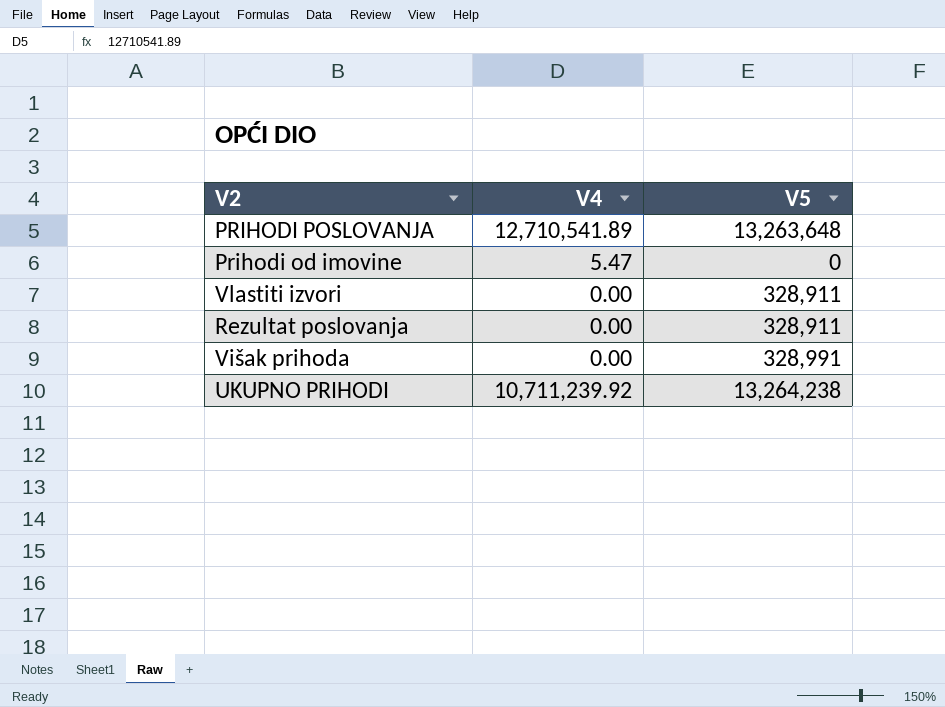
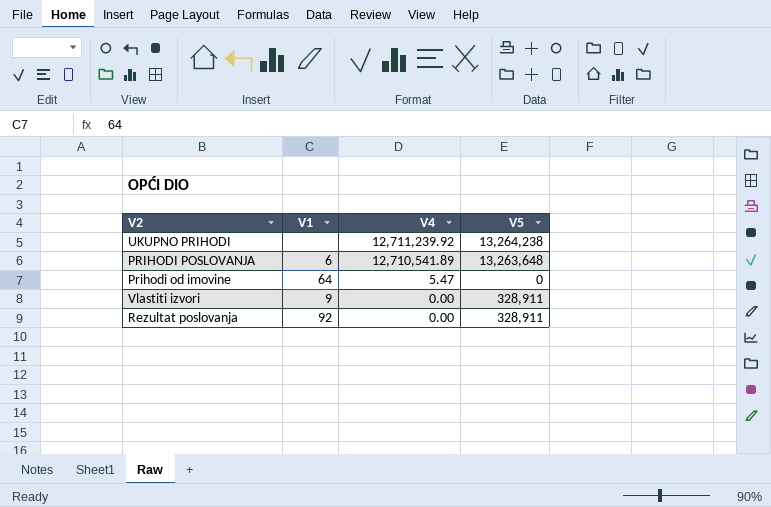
row order: none -> V4 descending
column V1 | position: none -> 2
row Višak prihoda: 0.00 | 328,991 -> none
UKUPNO PRIHODI | V4: 10,711,239.92 -> 12,711,239.92

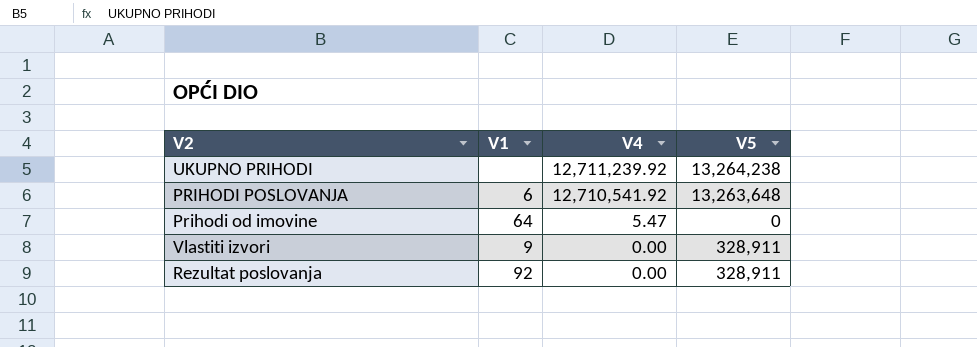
PRIHODI POSLOVANJA | V4: 12,710,541.89 -> 12,710,541.92

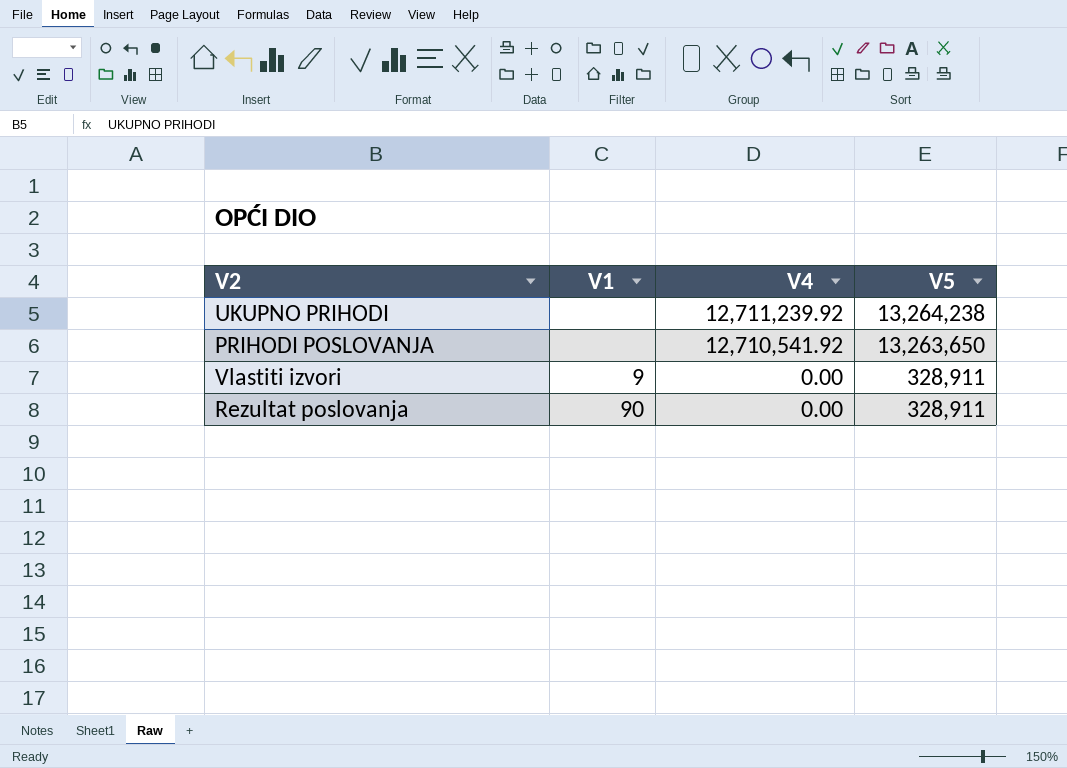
row Prihodi od imovine: 64 | 5.47 | 0 -> none
PRIHODI POSLOVANJA | V1: 6 -> none
PRIHODI POSLOVANJA | V5: 13,263,648 -> 13,263,650
Rezultat poslovanja | V1: 92 -> 90

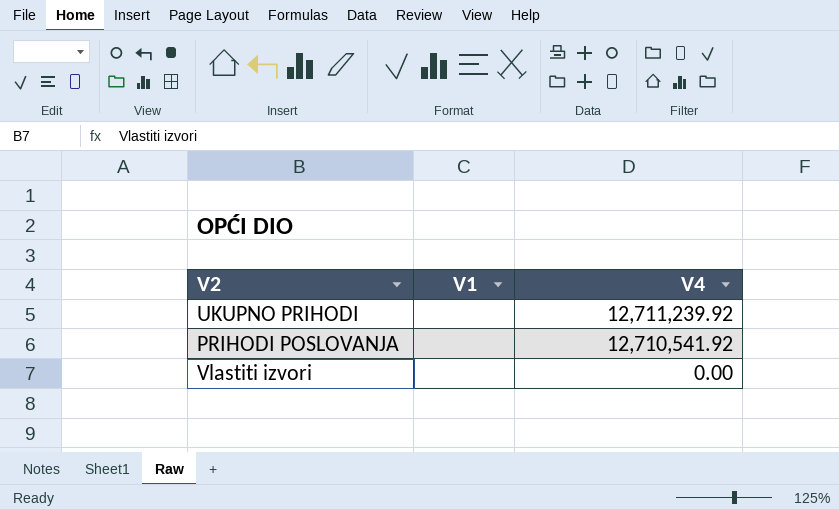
column V5 | position: 4 -> none
row Rezultat poslovanja: 90 | 0.00 | 328,911 -> none
Vlastiti izvori | V1: 9 -> none

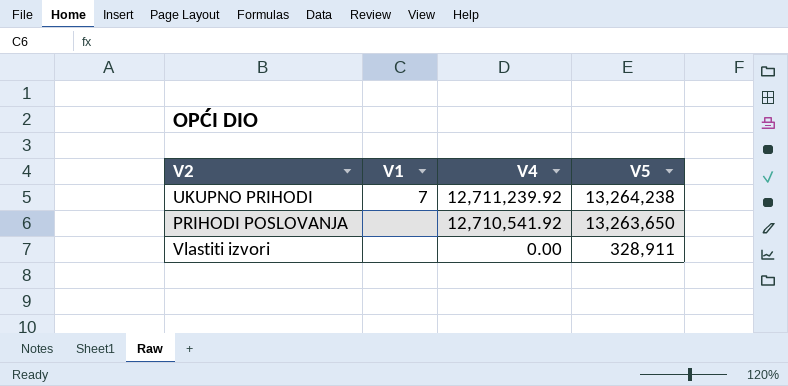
column V5 | position: none -> 4
UKUPNO PRIHODI | V1: none -> 7

